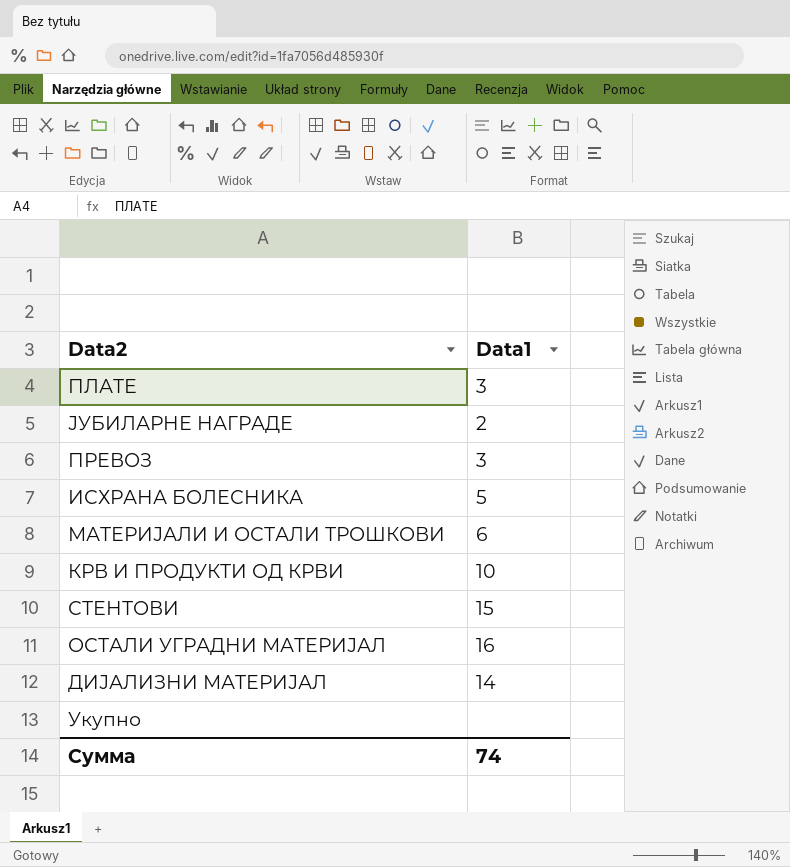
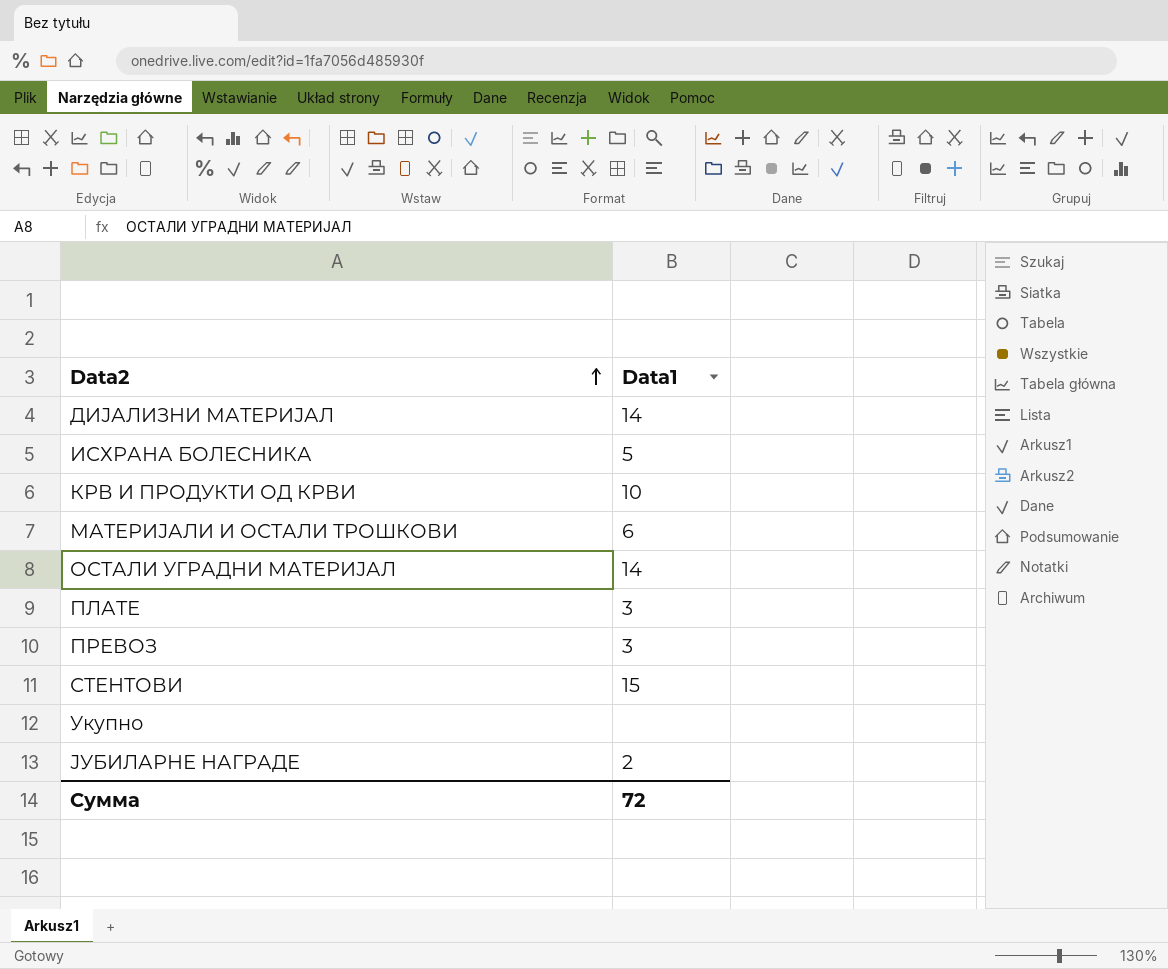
row order: none -> Data2 ascending
ОСТАЛИ УГРАДНИ МАТЕРИЈАЛ | Data1: 16 -> 14
Сумма | Data1: 74 -> 72

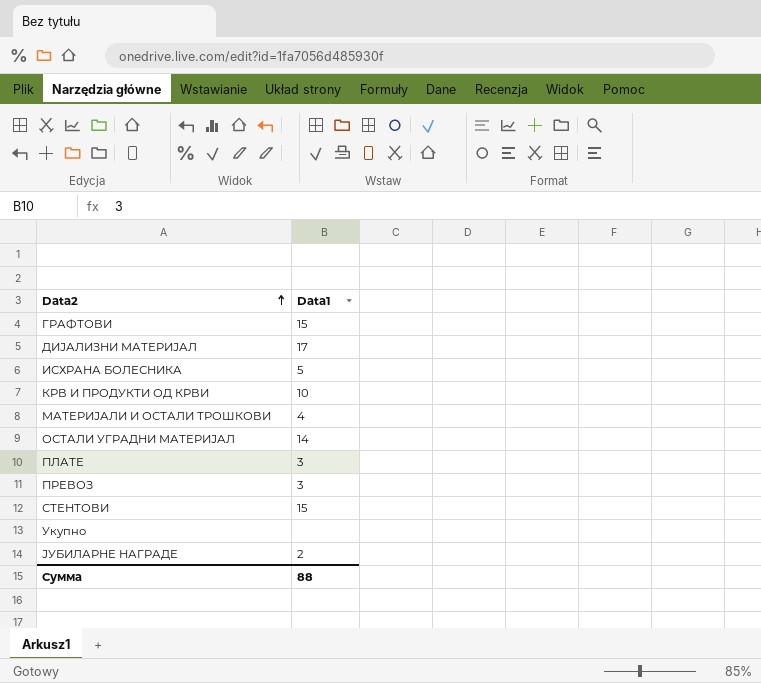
row ГРАФТОВИ: none -> 15
ДИЈАЛИЗНИ МАТЕРИЈАЛ | Data1: 14 -> 17
МАТЕРИЈАЛИ И ОСТАЛИ ТРОШКОВИ | Data1: 6 -> 4
Сумма | Data1: 72 -> 88

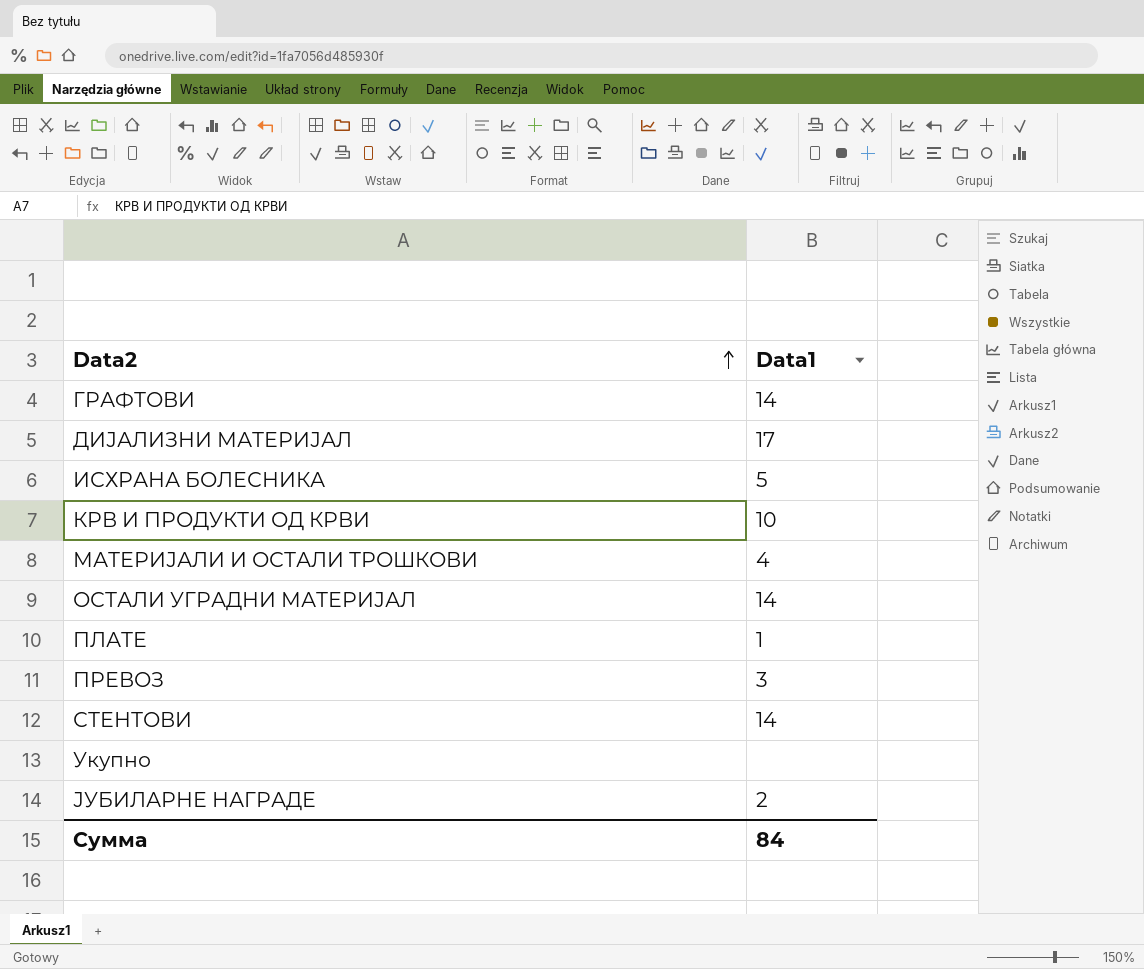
ГРАФТОВИ | Data1: 15 -> 14
ПЛАТЕ | Data1: 3 -> 1
СТЕНТОВИ | Data1: 15 -> 14
Сумма | Data1: 88 -> 84

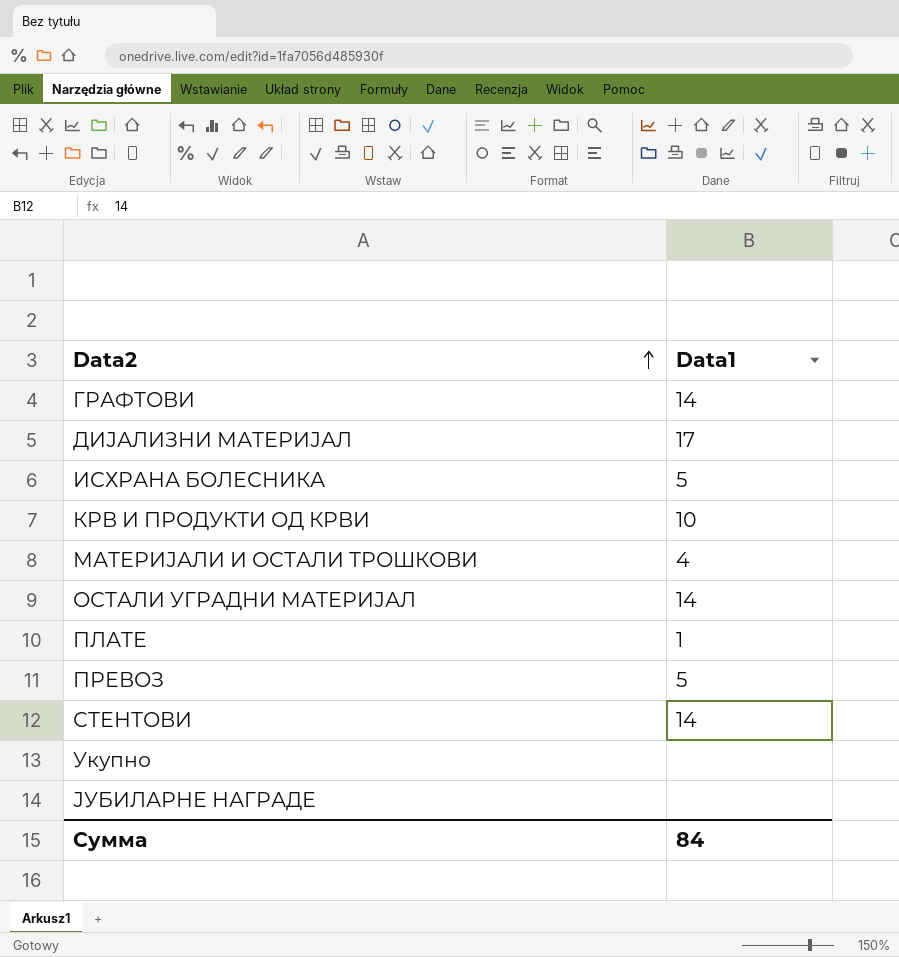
ПРЕВОЗ | Data1: 3 -> 5
ЈУБИЛАРНЕ НАГРАДЕ | Data1: 2 -> none

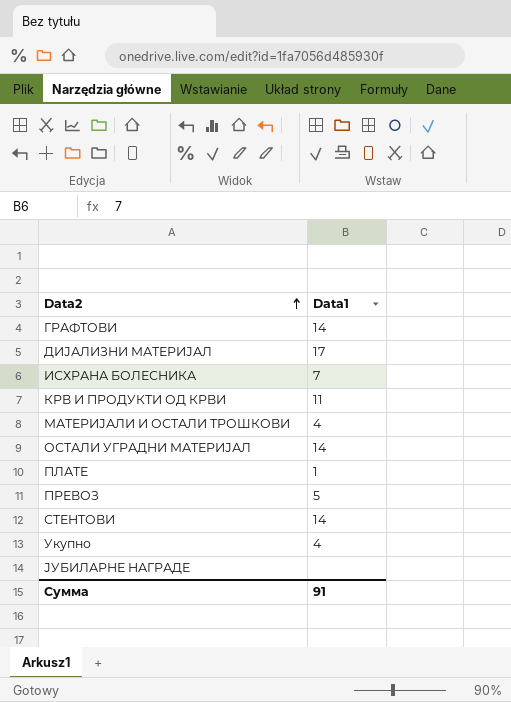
ИСХРАНА БОЛЕСНИКА | Data1: 5 -> 7
КРВ И ПРОДУКТИ ОД КРВИ | Data1: 10 -> 11
Укупно | Data1: none -> 4
Сумма | Data1: 84 -> 91

